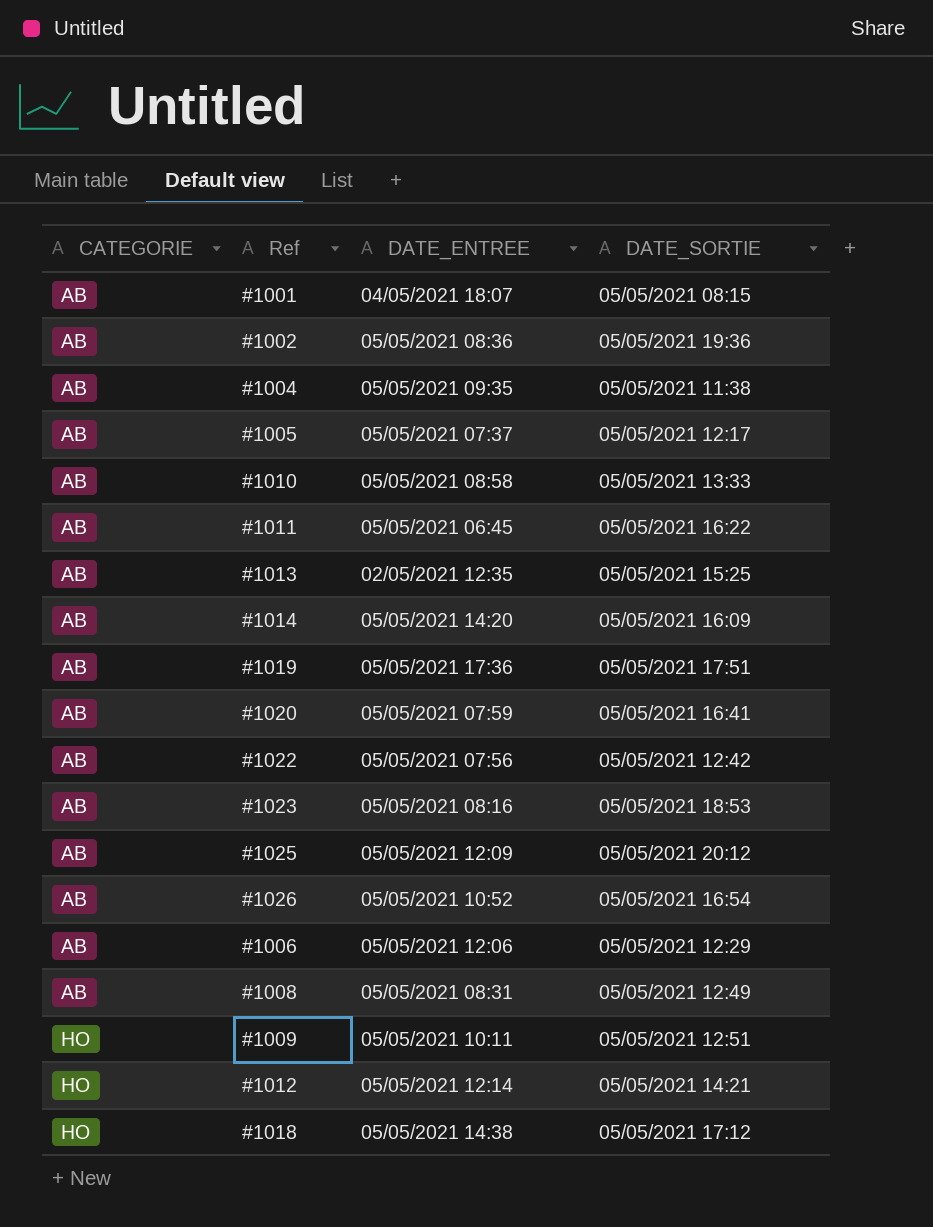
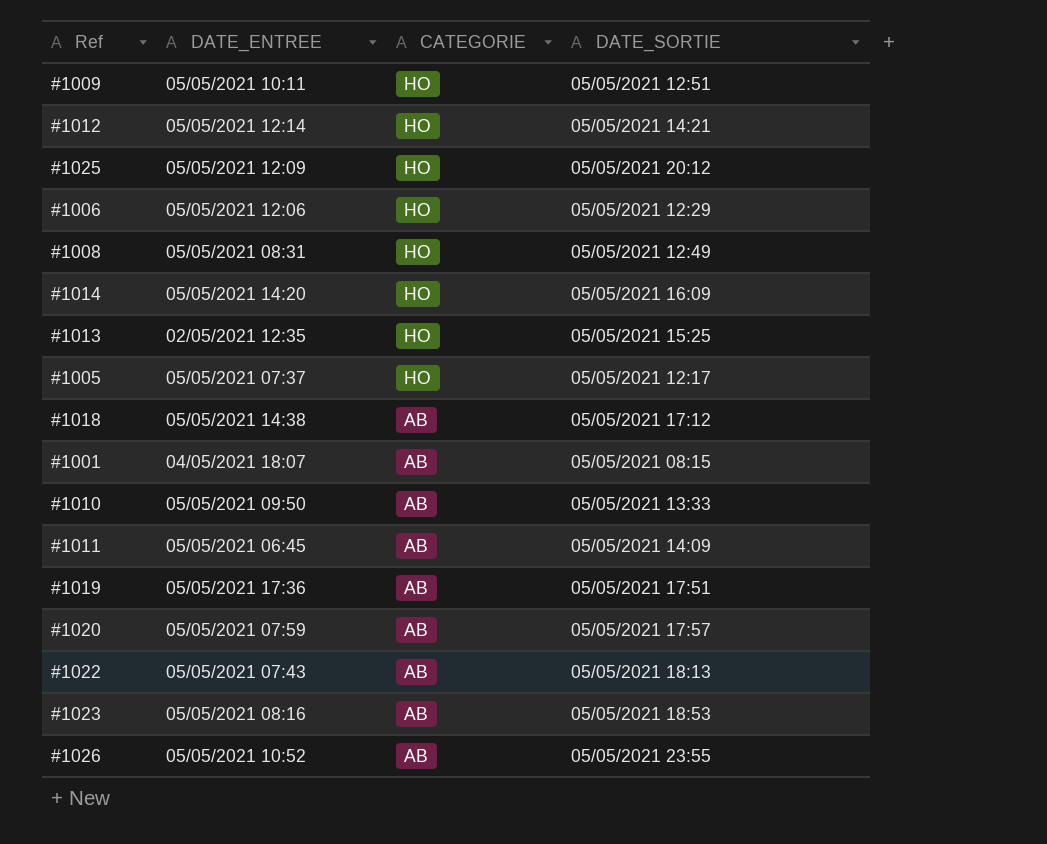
row order: CATEGORIE ascending -> CATEGORIE descending
column CATEGORIE | position: 1 -> 3
row #1002: AB | 05/05/2021 08:36 | 05/05/2021 19:36 -> none
row #1004: AB | 05/05/2021 09:35 | 05/05/2021 11:38 -> none
#1025 | CATEGORIE: AB -> HO
#1006 | CATEGORIE: AB -> HO
#1008 | CATEGORIE: AB -> HO
#1014 | CATEGORIE: AB -> HO
#1013 | CATEGORIE: AB -> HO
#1005 | CATEGORIE: AB -> HO
#1018 | CATEGORIE: HO -> AB
#1010 | DATE_ENTREE: 05/05/2021 08:58 -> 05/05/2021 09:50
#1011 | DATE_SORTIE: 05/05/2021 16:22 -> 05/05/2021 14:09
#1020 | DATE_SORTIE: 05/05/2021 16:41 -> 05/05/2021 17:57
#1022 | DATE_ENTREE: 05/05/2021 07:56 -> 05/05/2021 07:43
#1022 | DATE_SORTIE: 05/05/2021 12:42 -> 05/05/2021 18:13
#1026 | DATE_SORTIE: 05/05/2021 16:54 -> 05/05/2021 23:55

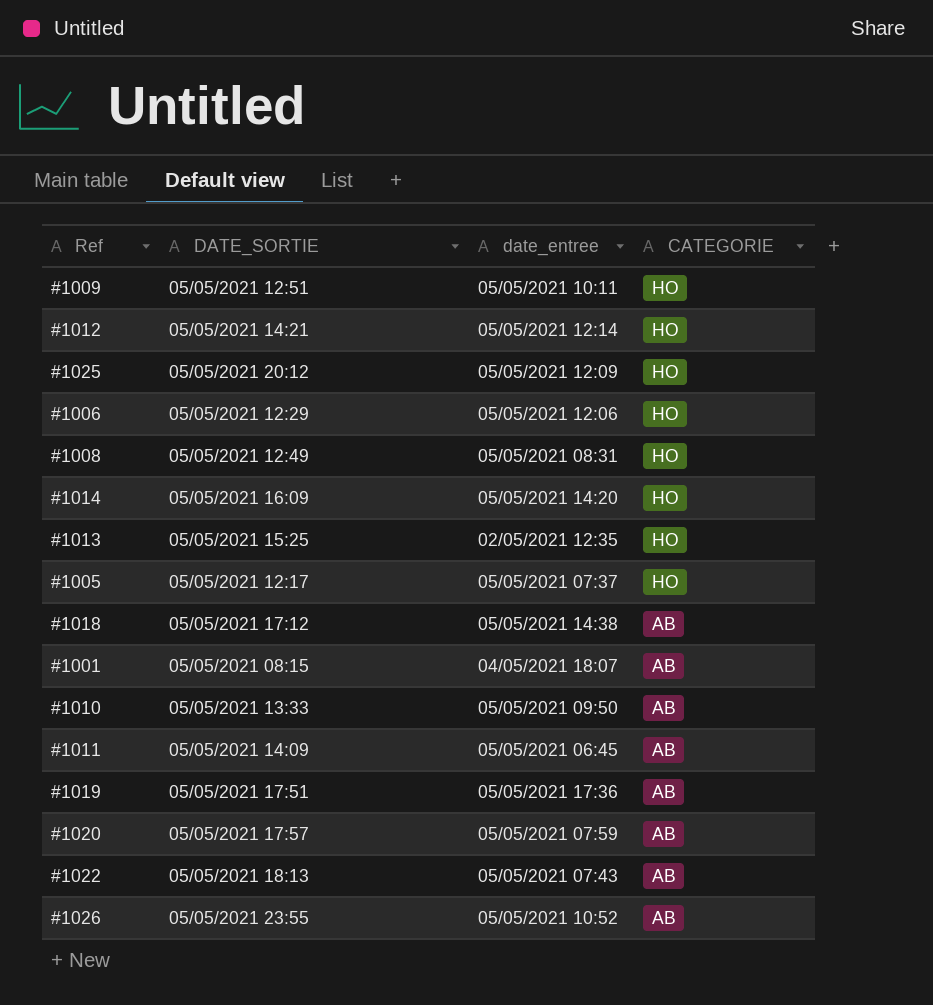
column DATE_SORTIE | position: 4 -> 2
column name: DATE_ENTREE -> date_entree
row #1023: 05/05/2021 08:16 | AB | 05/05/2021 18:53 -> none

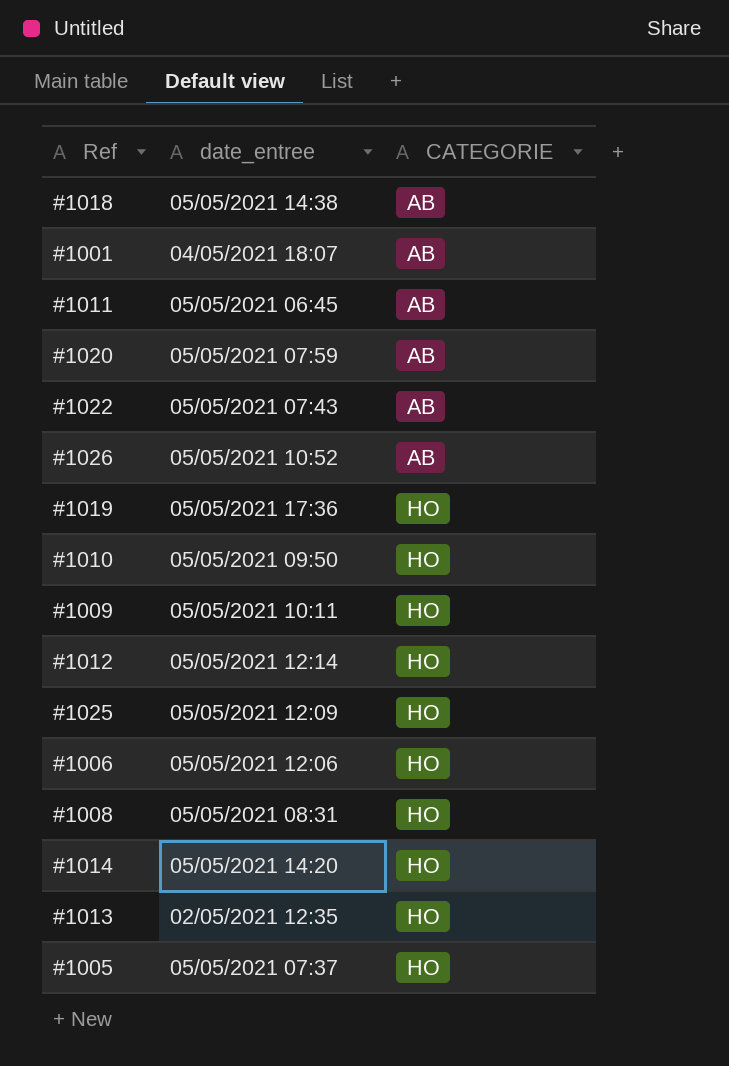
row order: CATEGORIE descending -> CATEGORIE ascending
column DATE_SORTIE | position: 2 -> none
#1019 | CATEGORIE: AB -> HO
#1010 | CATEGORIE: AB -> HO

